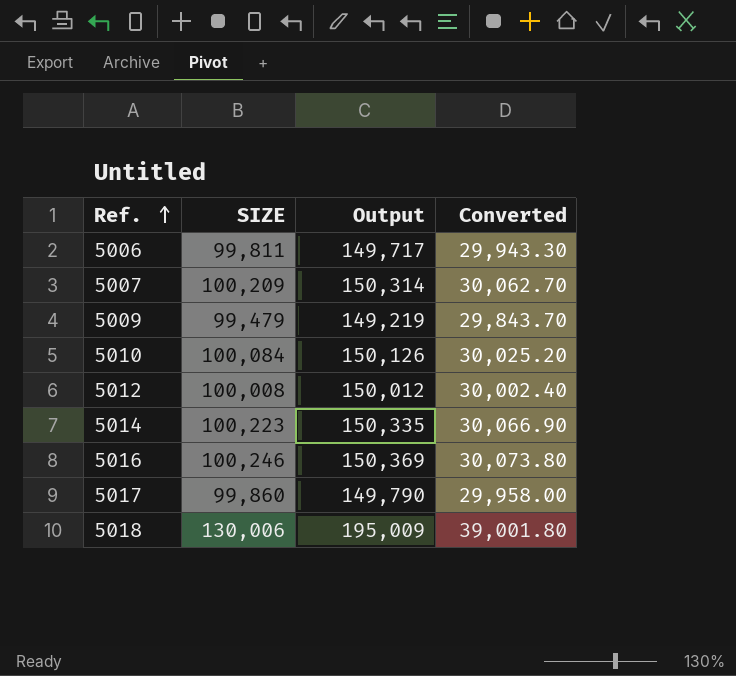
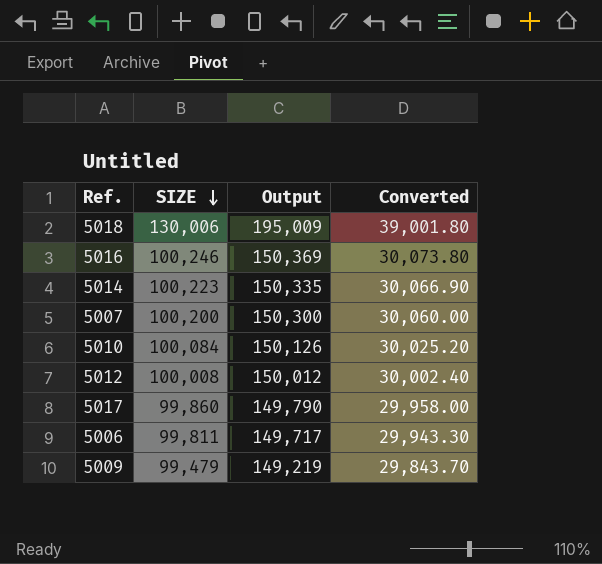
row order: Ref. ascending -> SIZE descending
5007 | SIZE: 100,209 -> 100,200
5007 | Output: 150,314 -> 150,300
5007 | Converted: 30,062.70 -> 30,060.00

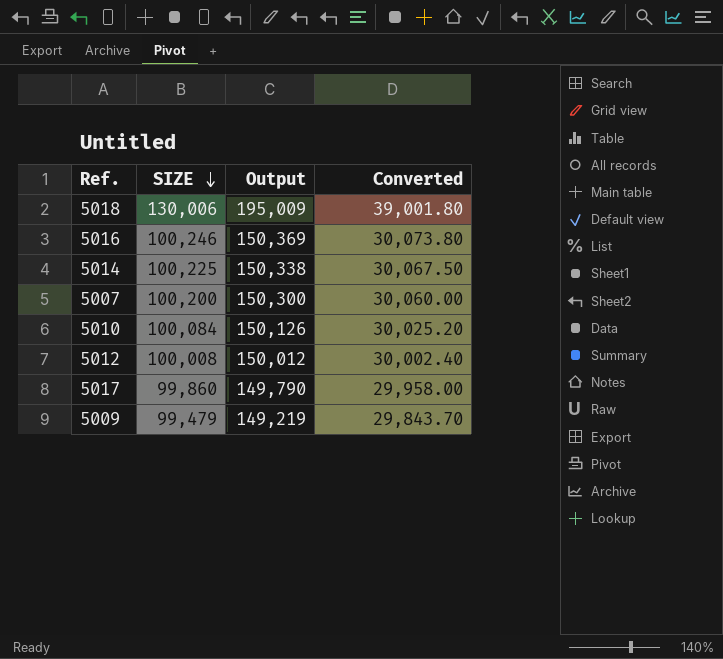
row 5006: 99,811 | 149,717 | 29,943.30 -> none
5014 | SIZE: 100,223 -> 100,225
5014 | Output: 150,335 -> 150,338
5014 | Converted: 30,066.90 -> 30,067.50

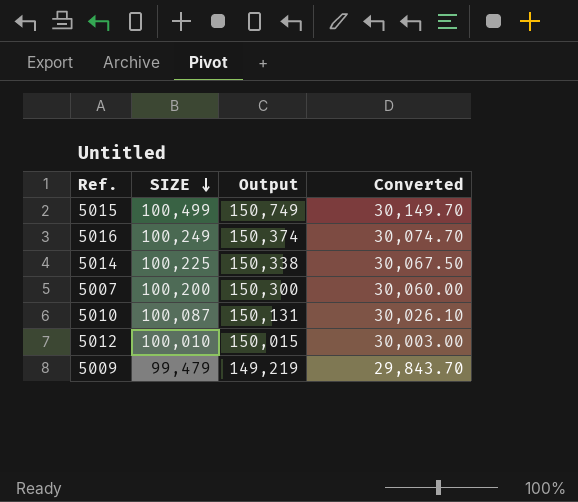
row 5018: 130,006 | 195,009 | 39,001.80 -> none
row 5017: 99,860 | 149,790 | 29,958.00 -> none
row 5015: none -> 100,499 | 150,749 | 30,149.70
5016 | SIZE: 100,246 -> 100,249
5016 | Output: 150,369 -> 150,374
5016 | Converted: 30,073.80 -> 30,074.70
5010 | SIZE: 100,084 -> 100,087
5010 | Output: 150,126 -> 150,131
5010 | Converted: 30,025.20 -> 30,026.10
5012 | SIZE: 100,008 -> 100,010
5012 | Output: 150,012 -> 150,015
5012 | Converted: 30,002.40 -> 30,003.00

